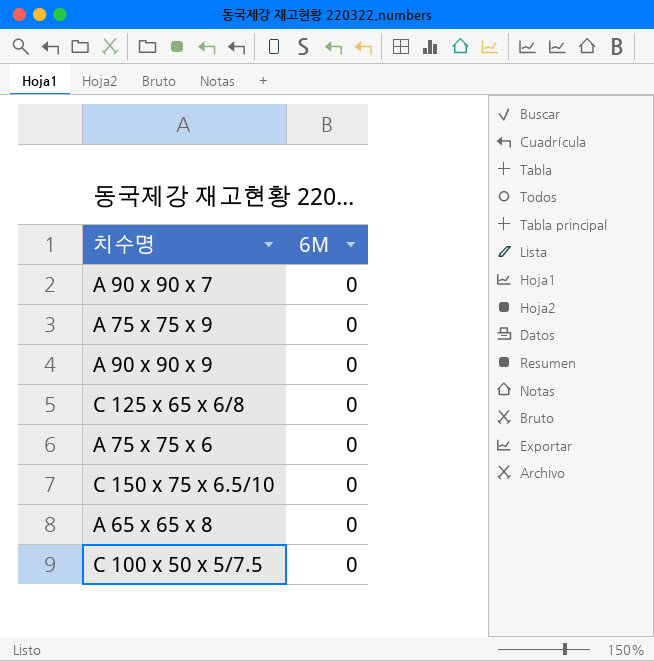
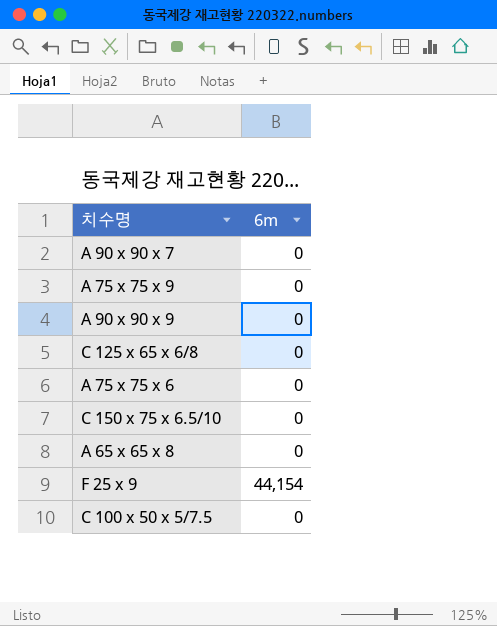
column name: 6M -> 6m
row F 25 x 9: none -> 44,154

